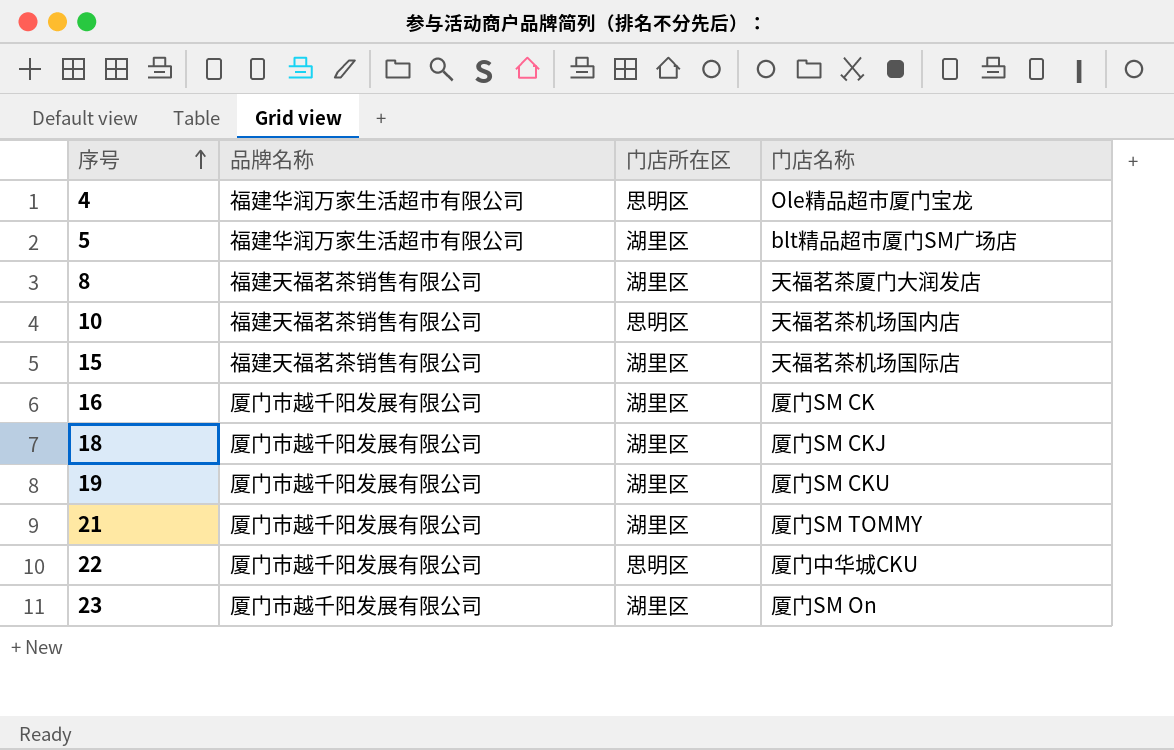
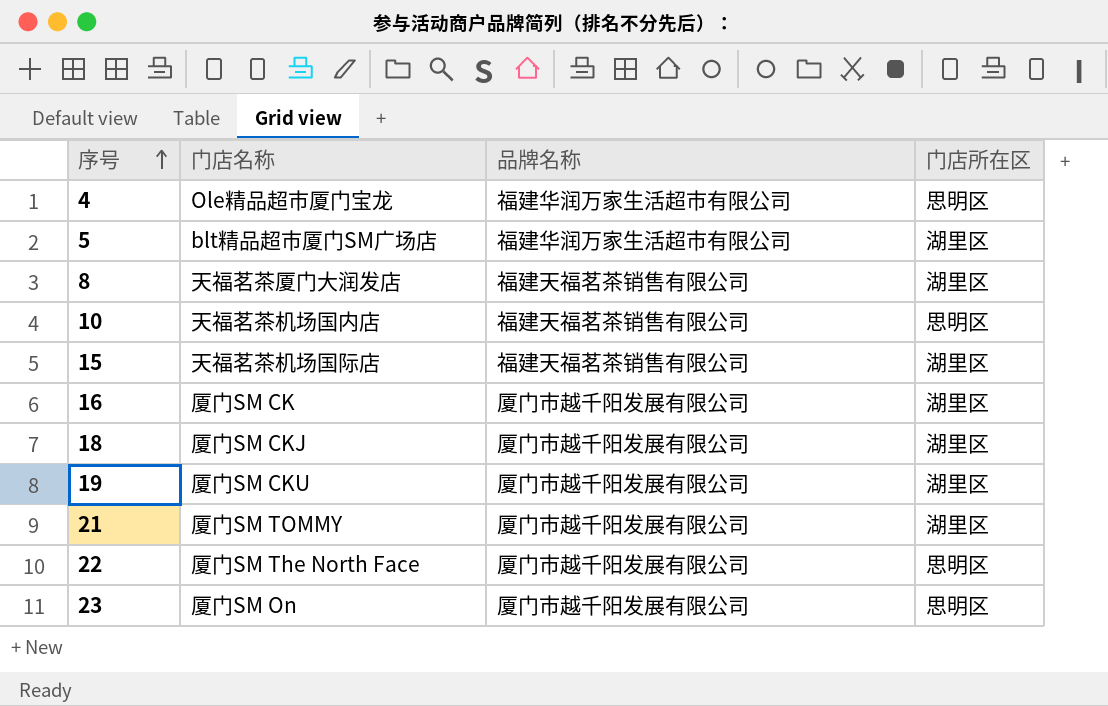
column 门店名称 | position: 4 -> 2
22 | 门店名称: 厦门中华城CKU -> 厦门SM The North Face
23 | 门店所在区: 湖里区 -> 思明区

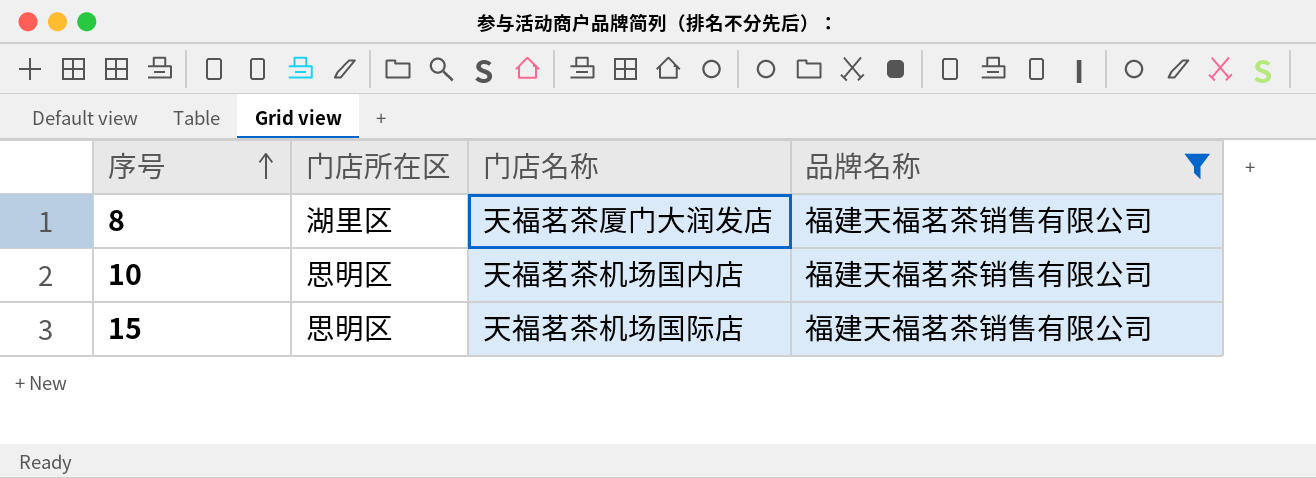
filter: none -> 品牌名称 = 福建天福茗茶销售有限公司
column 门店所在区 | position: 4 -> 2
15 | 门店所在区: 湖里区 -> 思明区

